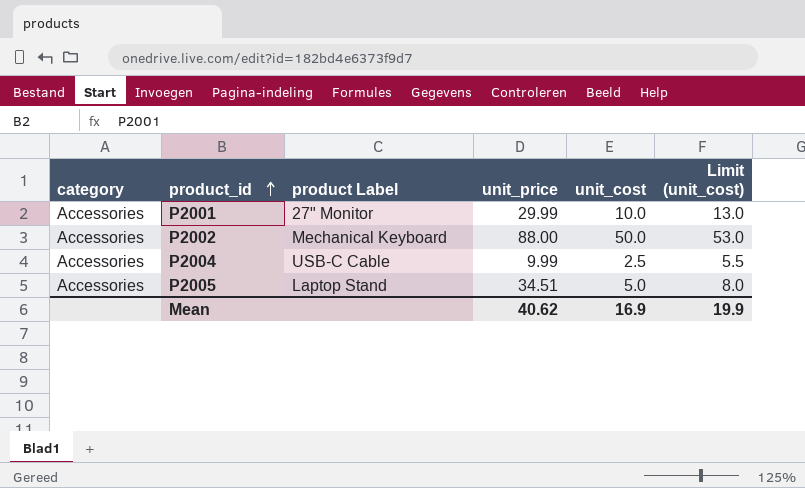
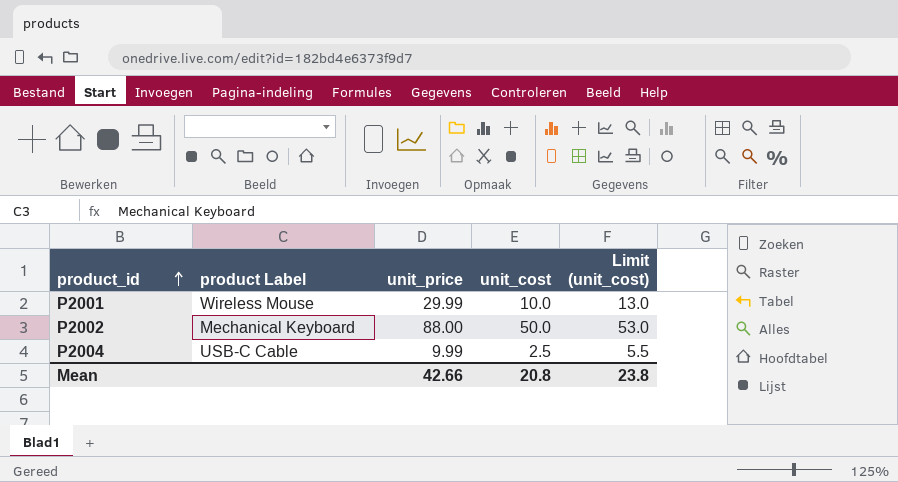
column category | position: 1 -> none
row P2005: Accessories | Laptop Stand | 34.51 | 5.0 | 8.0 -> none
P2001 | product Label: 27" Monitor -> Wireless Mouse
Mean | unit_price: 40.62 -> 42.66
Mean | unit_cost: 16.9 -> 20.8
Mean | Limit (unit_cost): 19.9 -> 23.8

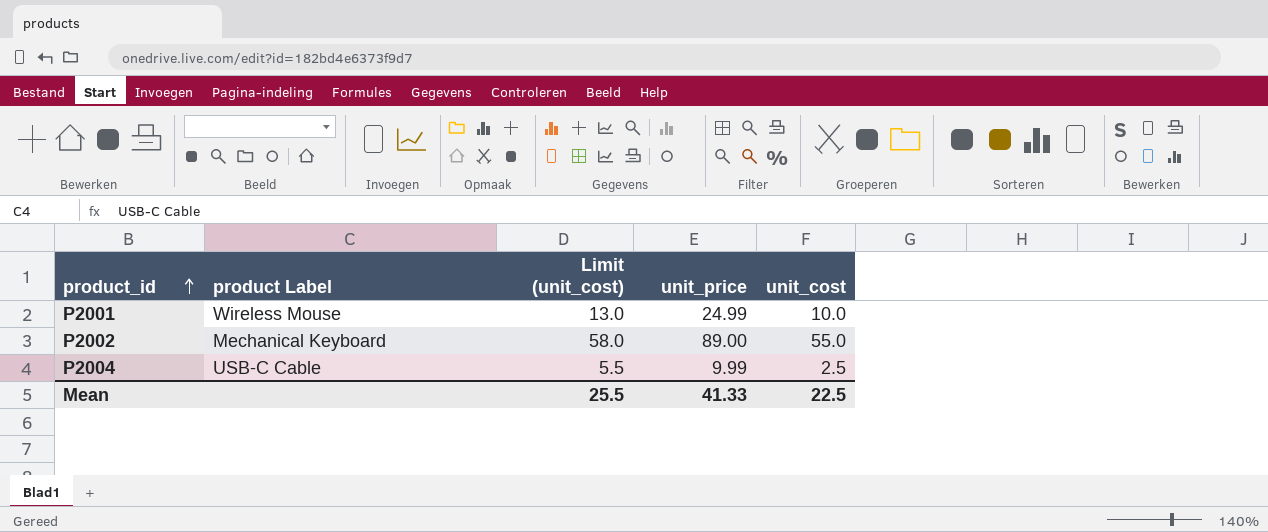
column Limit (unit_cost) | position: 5 -> 3
P2001 | unit_price: 29.99 -> 24.99
P2002 | Limit (unit_cost): 53.0 -> 58.0
P2002 | unit_price: 88.00 -> 89.00
P2002 | unit_cost: 50.0 -> 55.0
Mean | Limit (unit_cost): 23.8 -> 25.5
Mean | unit_price: 42.66 -> 41.33
Mean | unit_cost: 20.8 -> 22.5

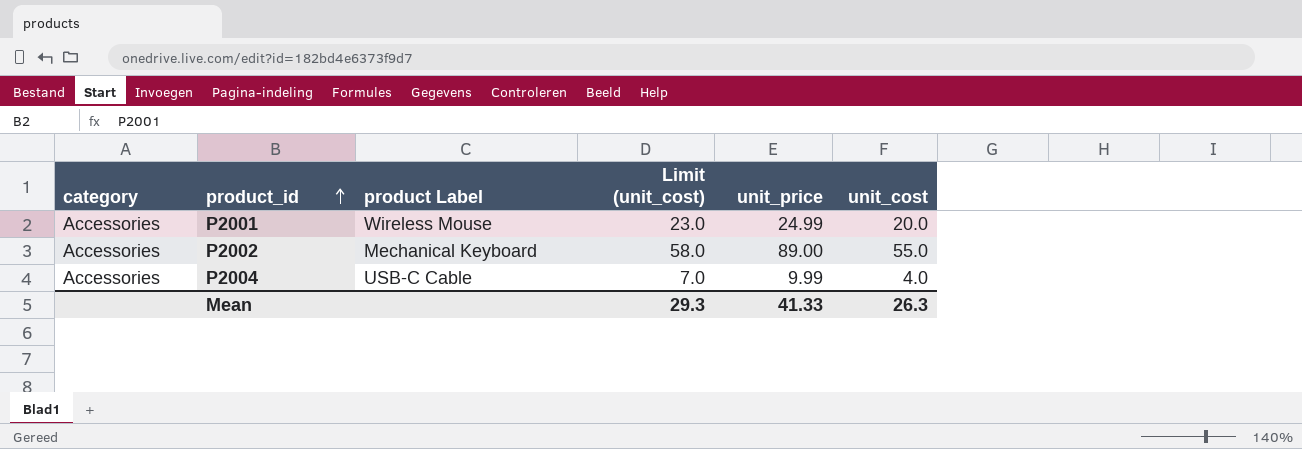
column category | position: none -> 1
P2001 | Limit (unit_cost): 13.0 -> 23.0
P2001 | unit_cost: 10.0 -> 20.0
P2004 | Limit (unit_cost): 5.5 -> 7.0
P2004 | unit_cost: 2.5 -> 4.0
Mean | Limit (unit_cost): 25.5 -> 29.3
Mean | unit_cost: 22.5 -> 26.3

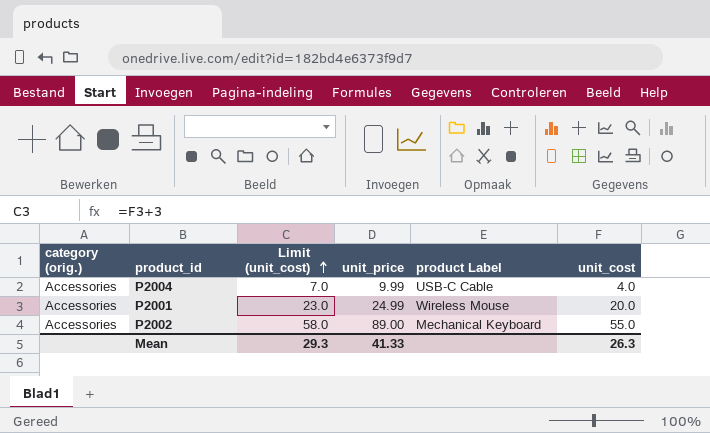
row order: product_id ascending -> Limit (unit_cost) ascending
column name: category -> category (orig.)
column product Label | position: 3 -> 5

